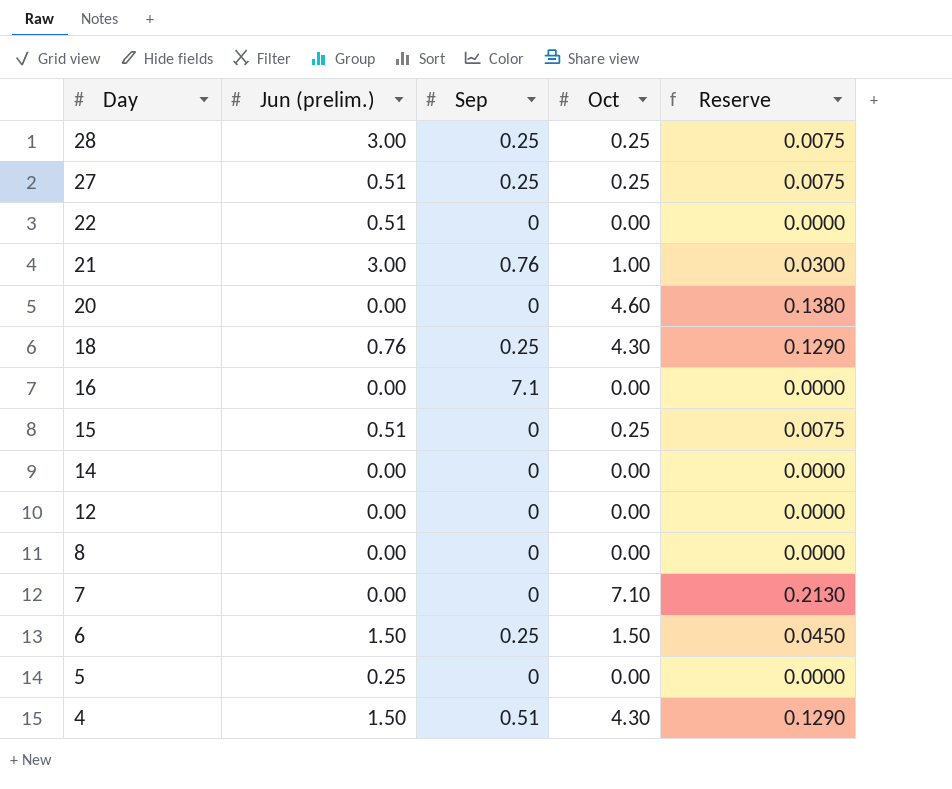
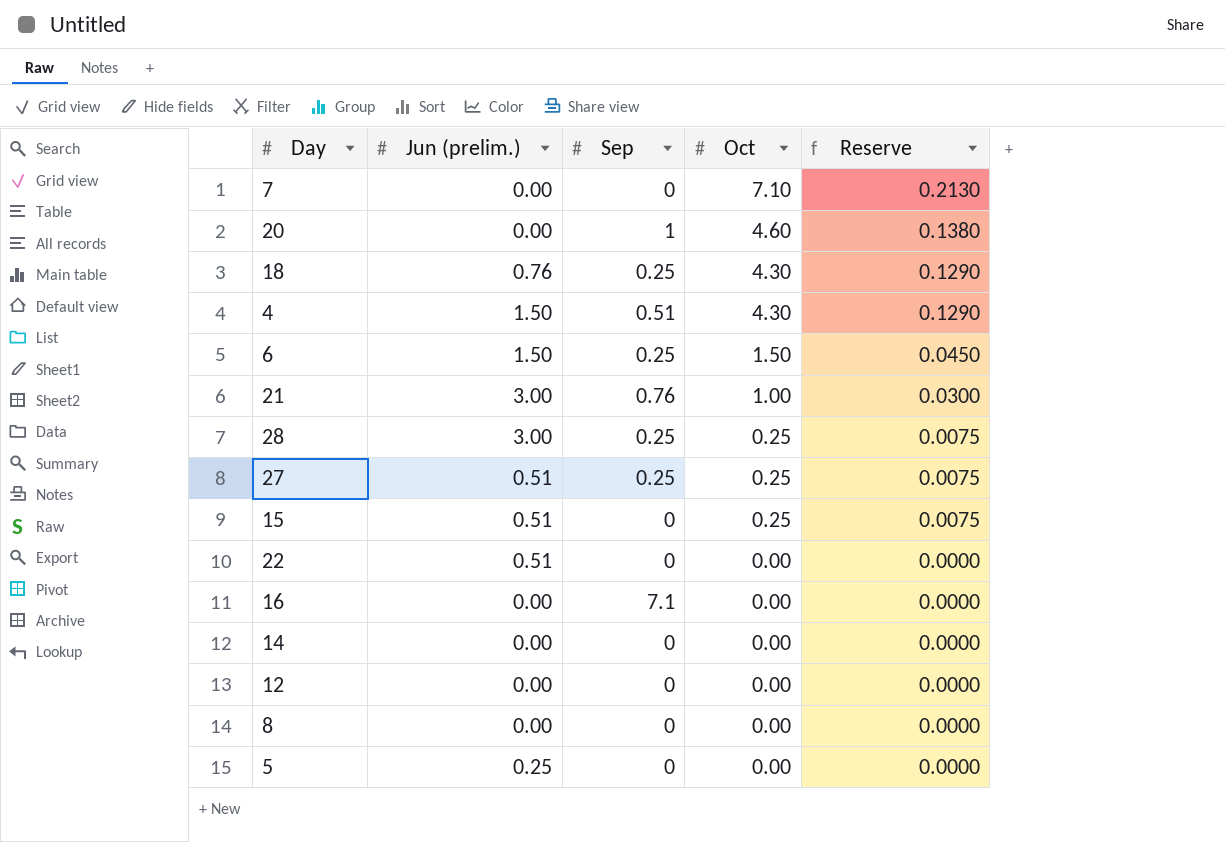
row order: Day descending -> Oct descending
20 | Sep: 0 -> 1

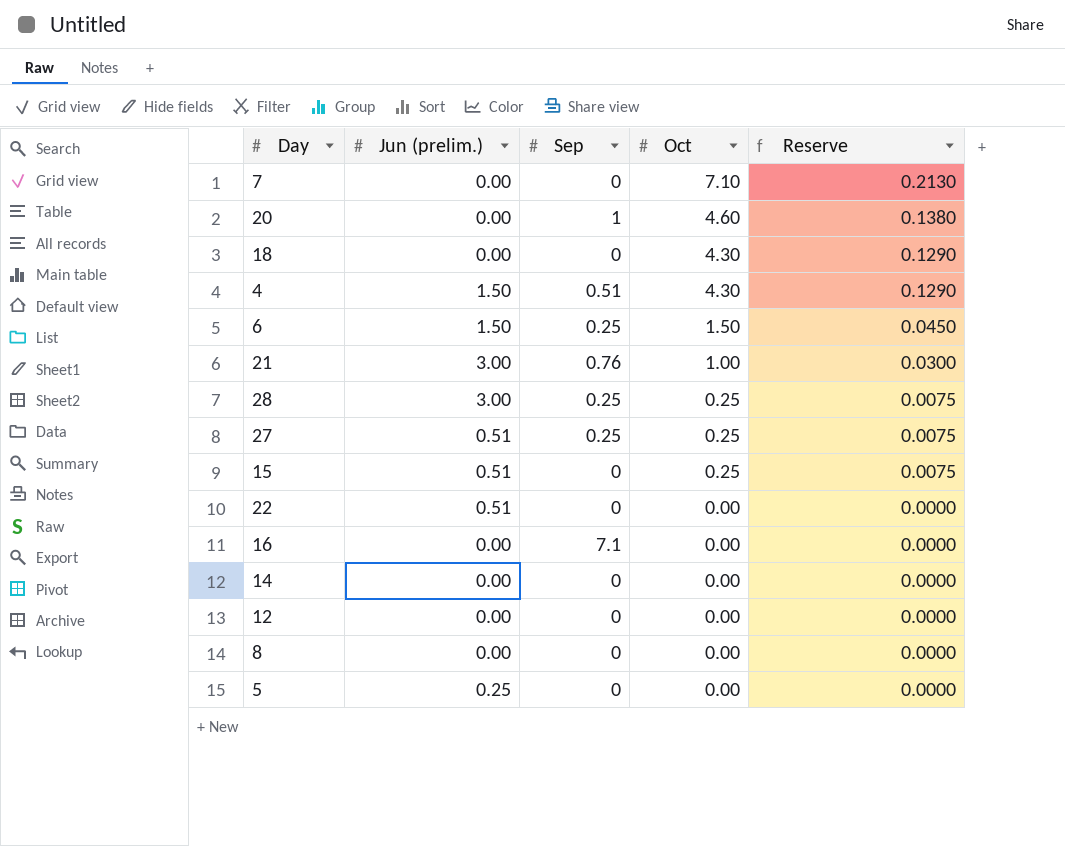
18 | Jun (prelim.): 0.76 -> 0.00
18 | Sep: 0.25 -> 0

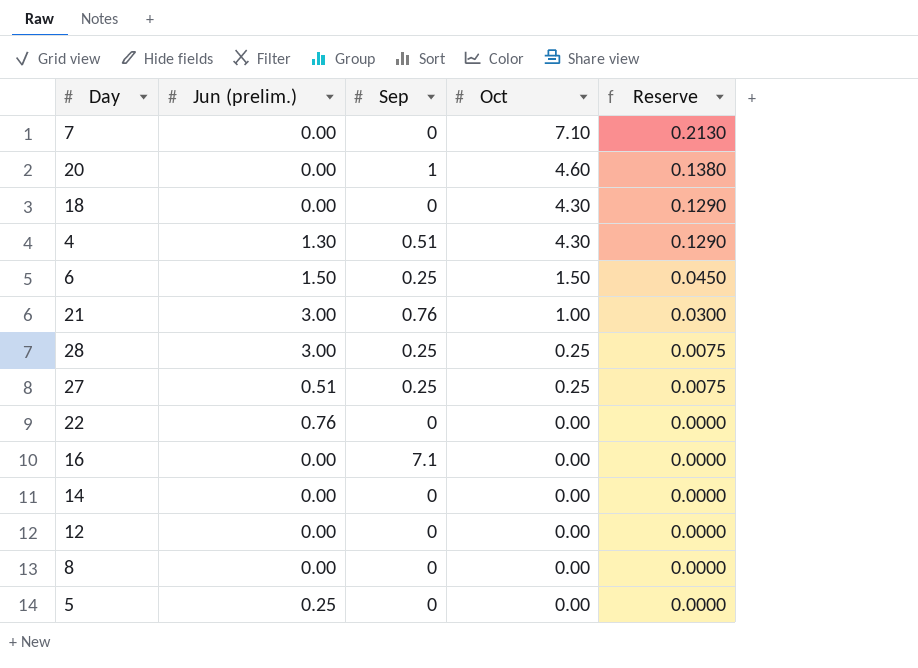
row 15: 0.51 | 0 | 0.25 | 0.0075 -> none
4 | Jun (prelim.): 1.50 -> 1.30
22 | Jun (prelim.): 0.51 -> 0.76

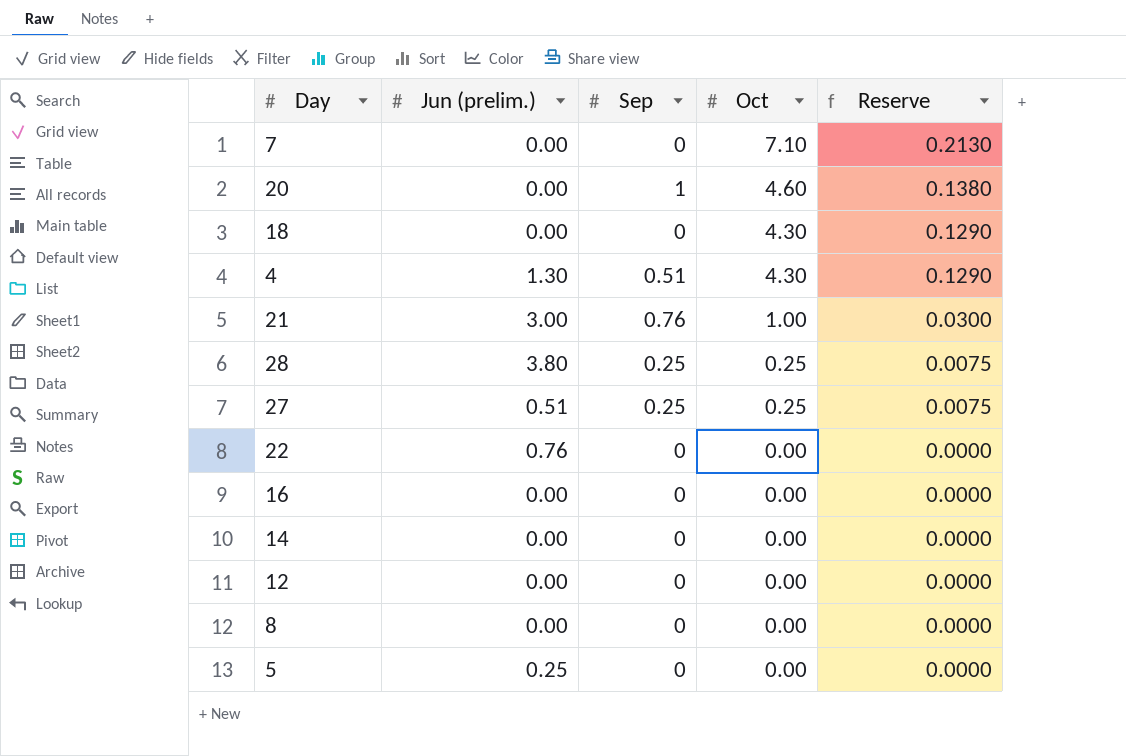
row 6: 1.50 | 0.25 | 1.50 | 0.0450 -> none
28 | Jun (prelim.): 3.00 -> 3.80
16 | Sep: 7.1 -> 0

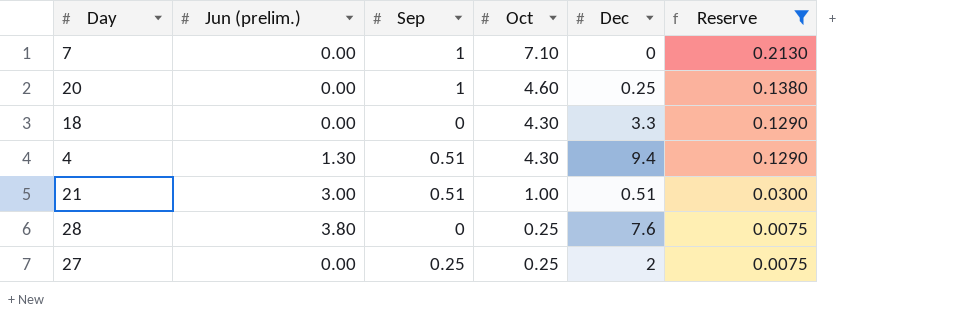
filter: none -> Reserve != 0.0000
column Dec | position: none -> 5
7 | Sep: 0 -> 1
21 | Sep: 0.76 -> 0.51
28 | Sep: 0.25 -> 0
27 | Jun (prelim.): 0.51 -> 0.00

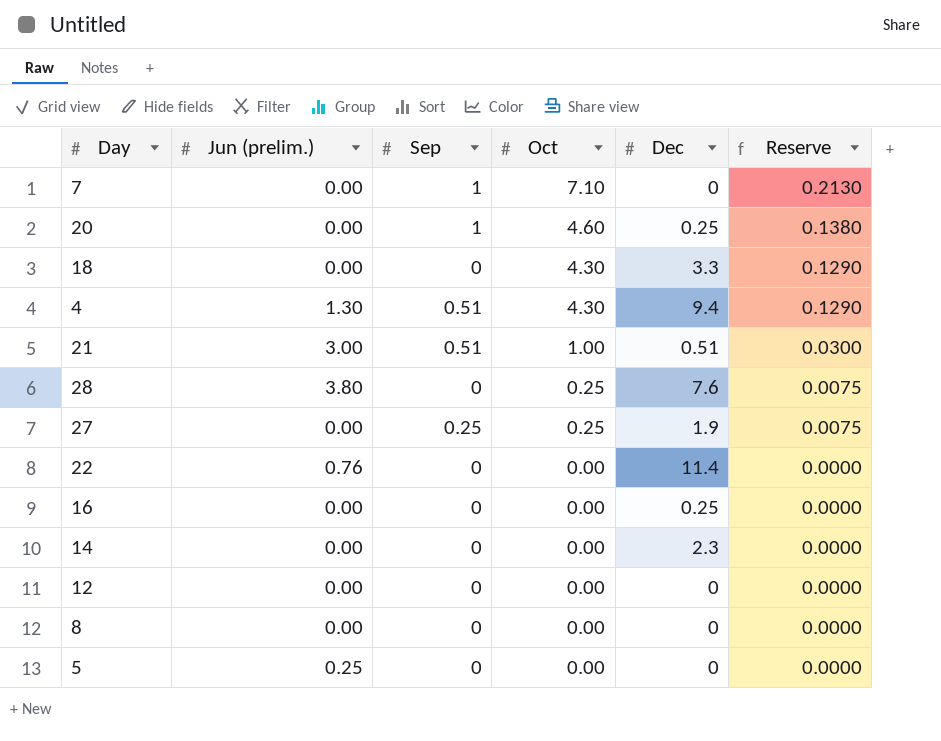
filter: Reserve != 0.0000 -> none
27 | Dec: 2 -> 1.9

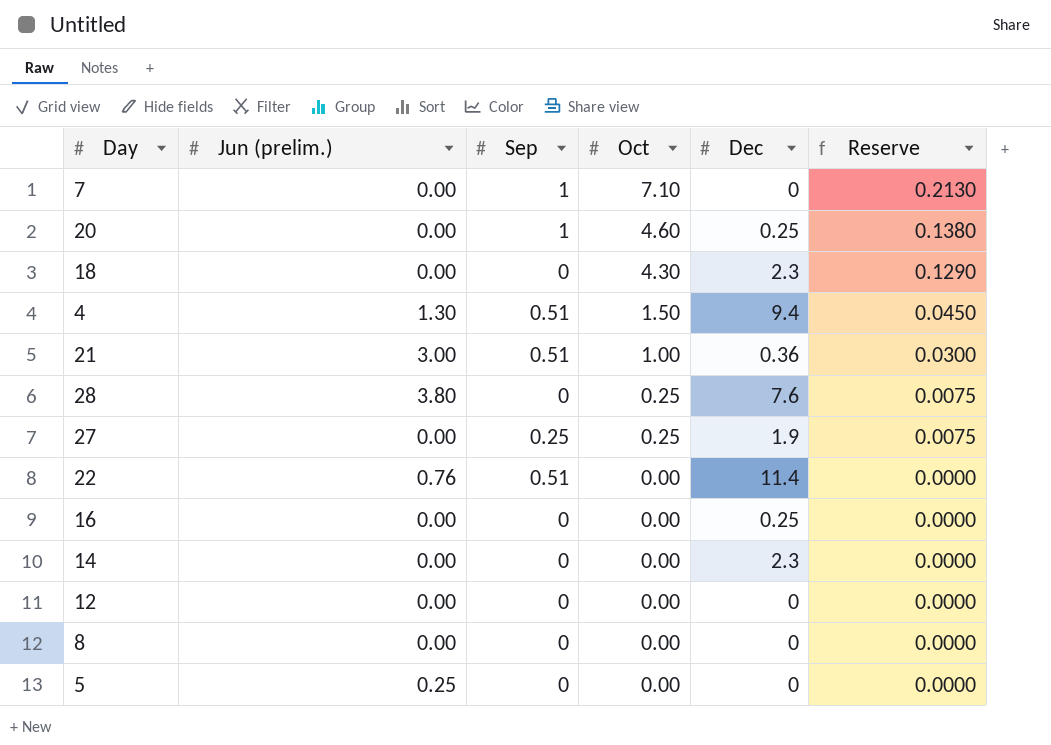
18 | Dec: 3.3 -> 2.3
4 | Oct: 4.30 -> 1.50
4 | Reserve: 0.1290 -> 0.0450
21 | Dec: 0.51 -> 0.36
22 | Sep: 0 -> 0.51

